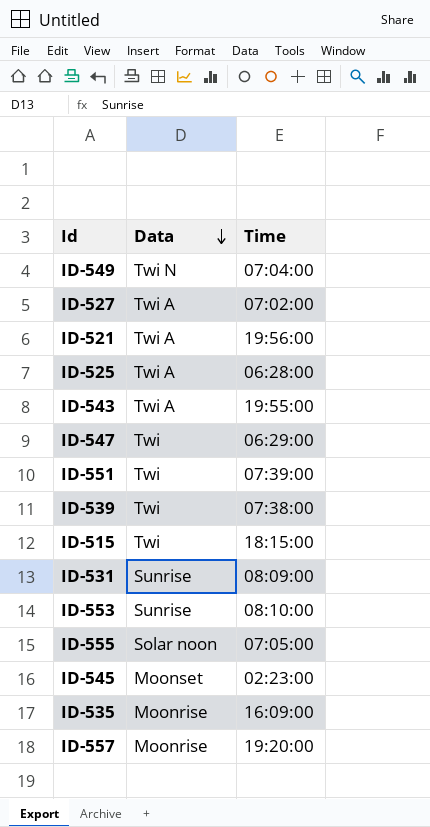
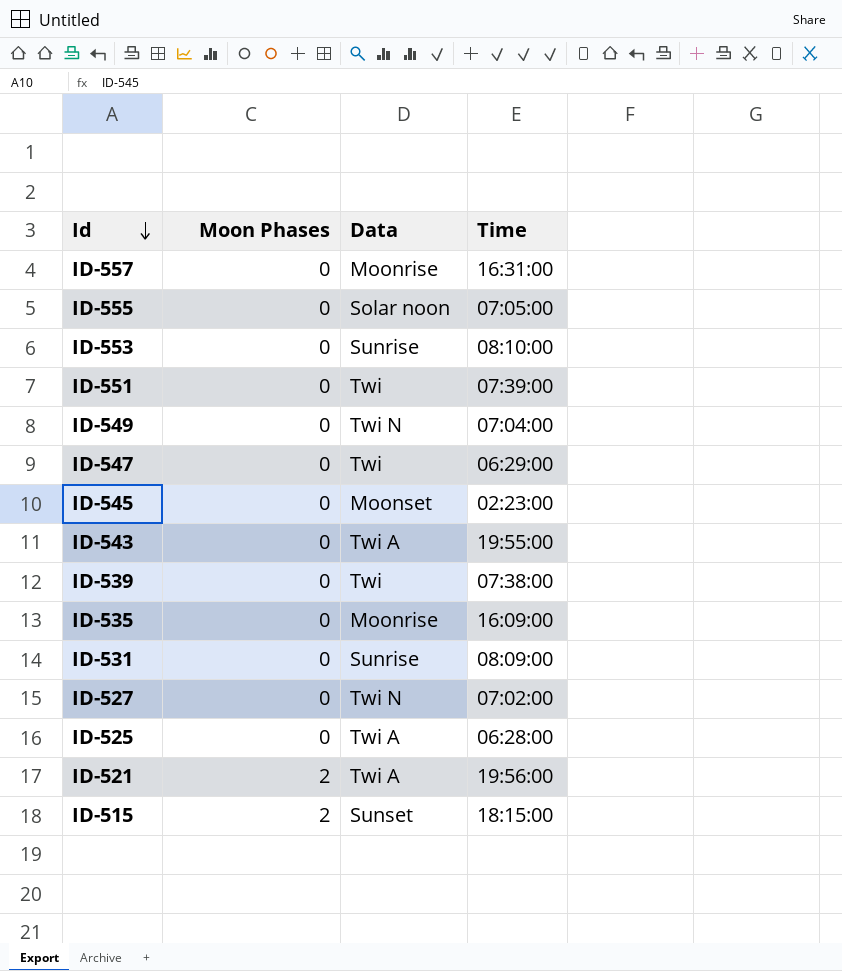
row order: Data descending -> Id descending
column Moon Phases | position: none -> 2
ID-557 | Time: 19:20:00 -> 16:31:00
ID-527 | Data: Twi A -> Twi N
ID-515 | Data: Twi -> Sunset

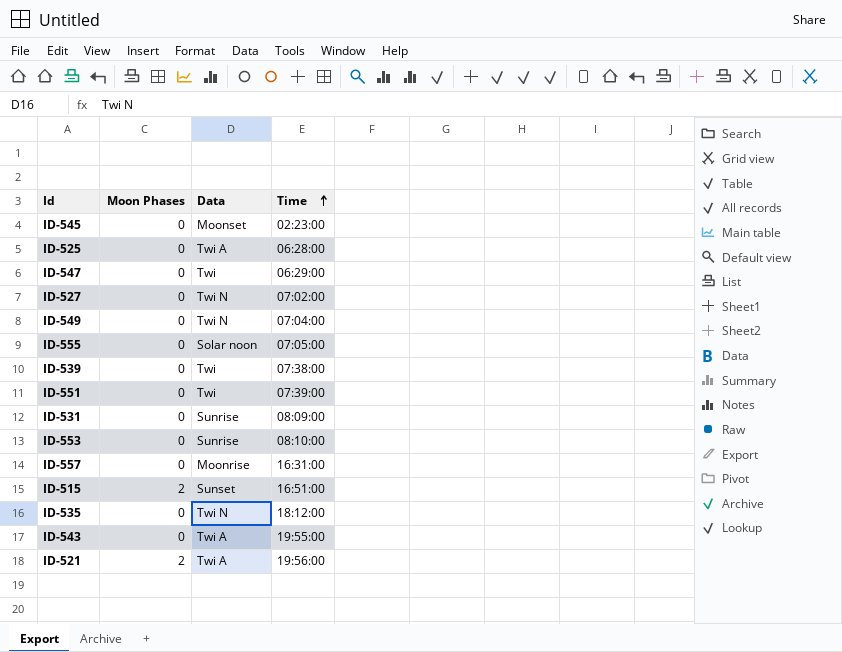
row order: Id descending -> Time ascending
ID-515 | Time: 18:15:00 -> 16:51:00
ID-535 | Data: Moonrise -> Twi N
ID-535 | Time: 16:09:00 -> 18:12:00

